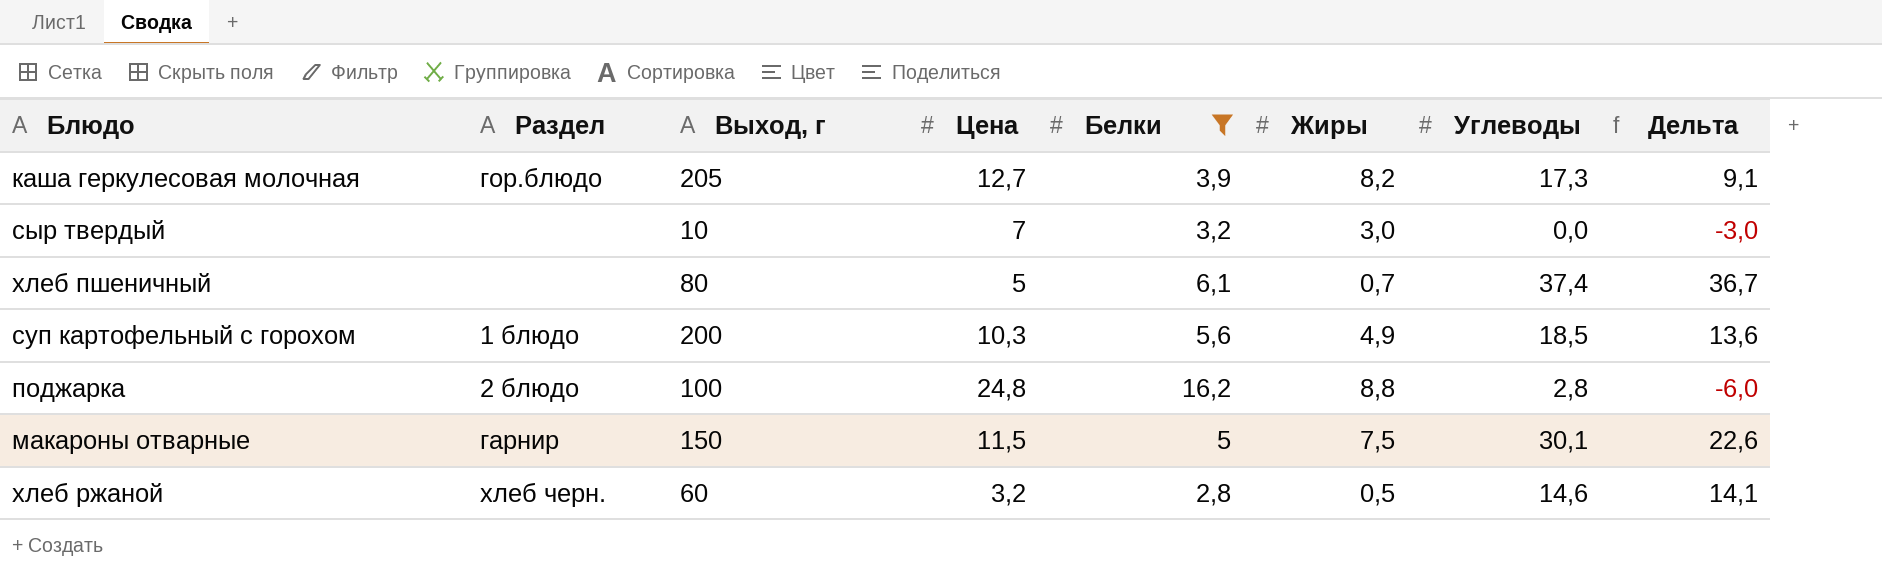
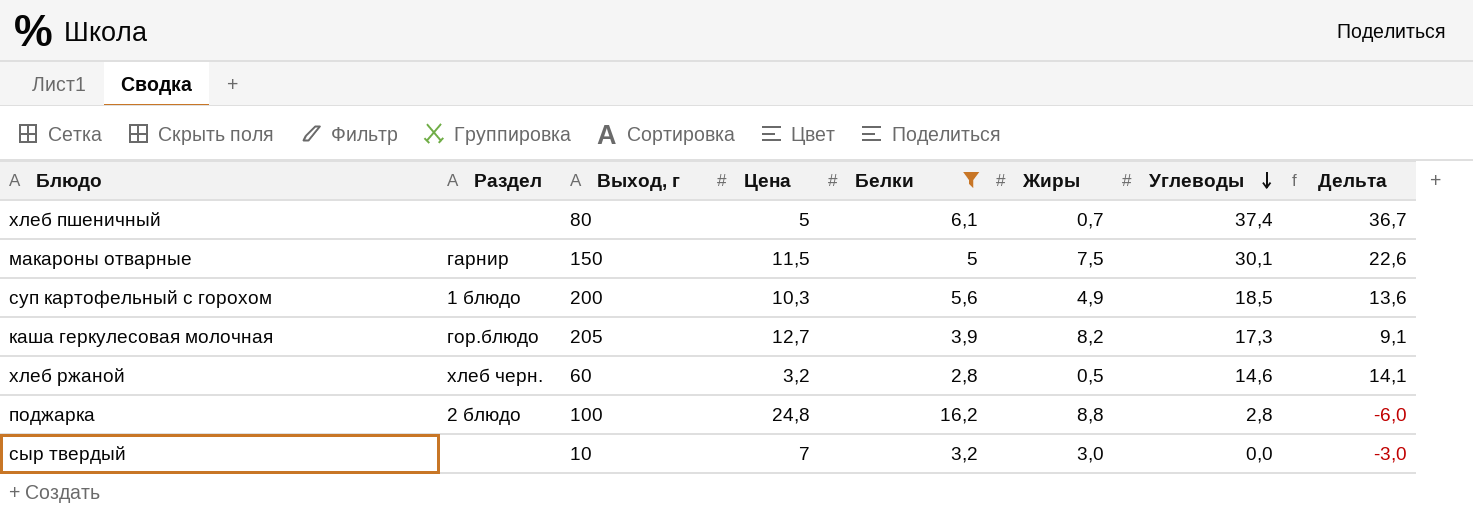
row order: none -> Углеводы descending

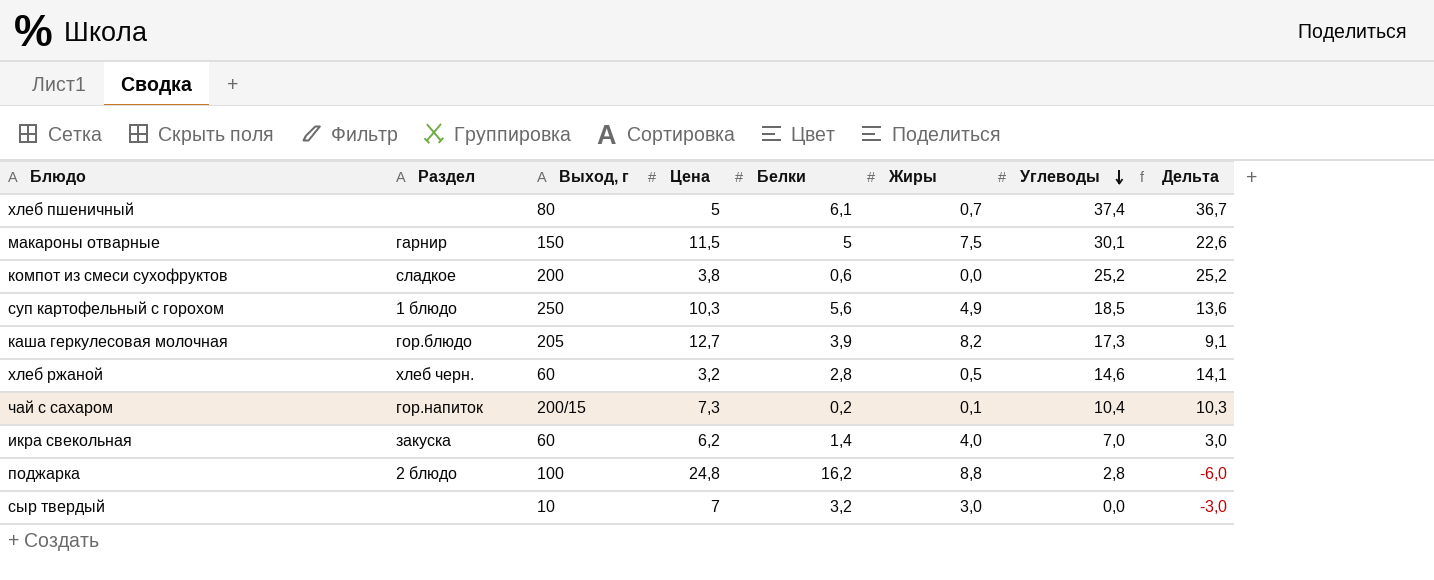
filter: Белки >= 2,8 -> none
суп картофельный с горохом | Выход, г: 200 -> 250

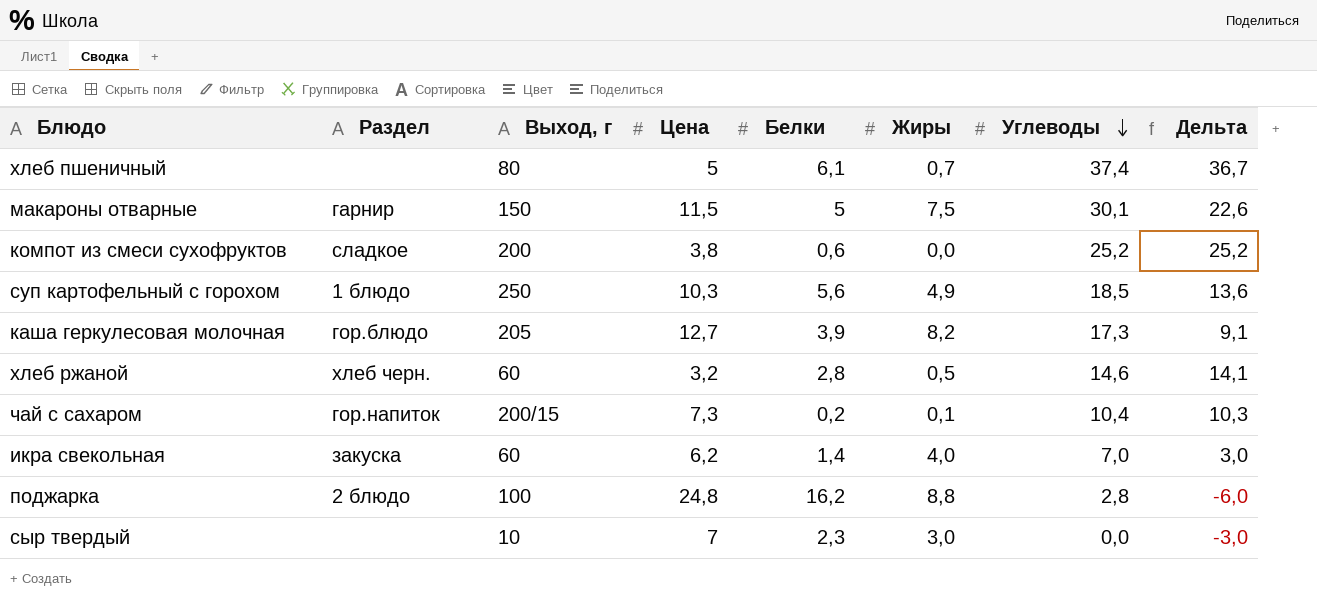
сыр твердый | Белки: 3,2 -> 2,3

